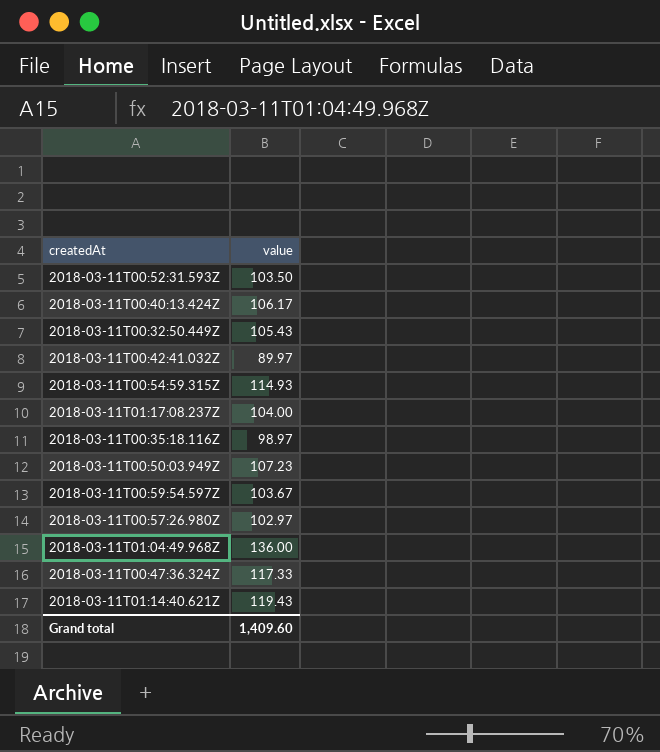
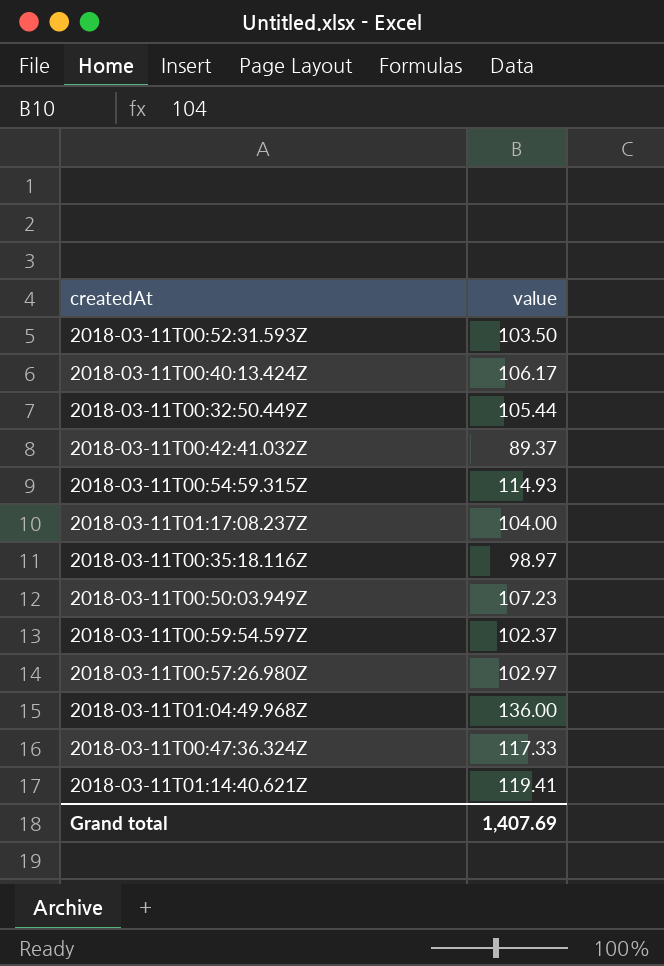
2018-03-11T00:32:50.449Z | value: 105.43 -> 105.44
2018-03-11T00:42:41.032Z | value: 89.97 -> 89.37
2018-03-11T00:59:54.597Z | value: 103.67 -> 102.37
2018-03-11T01:14:40.621Z | value: 119.43 -> 119.41
Grand total | value: 1,409.60 -> 1,407.69

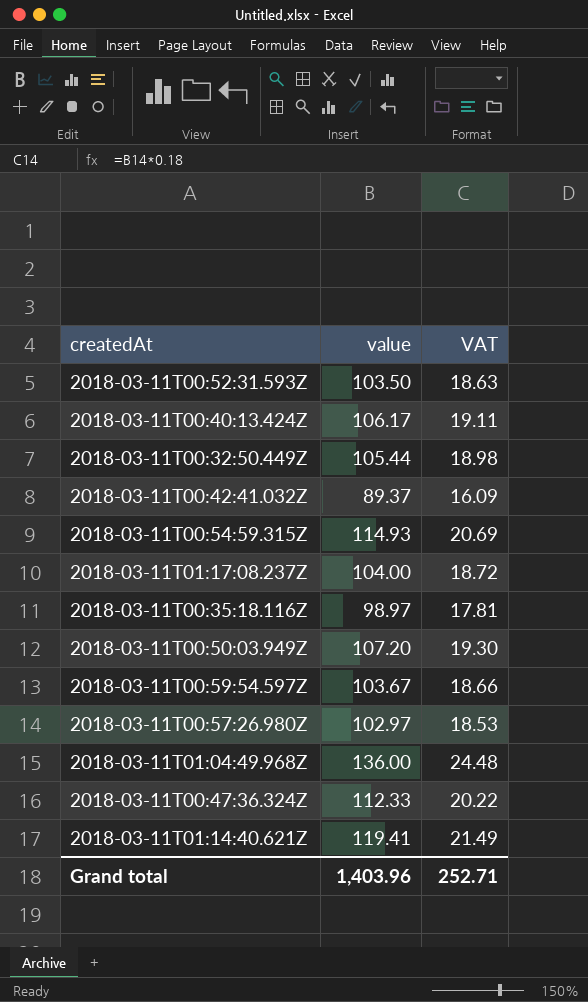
column VAT | formula: none -> [value] * 0.18
2018-03-11T00:50:03.949Z | value: 107.23 -> 107.20
2018-03-11T00:59:54.597Z | value: 102.37 -> 103.67
2018-03-11T00:47:36.324Z | value: 117.33 -> 112.33
Grand total | value: 1,407.69 -> 1,403.96

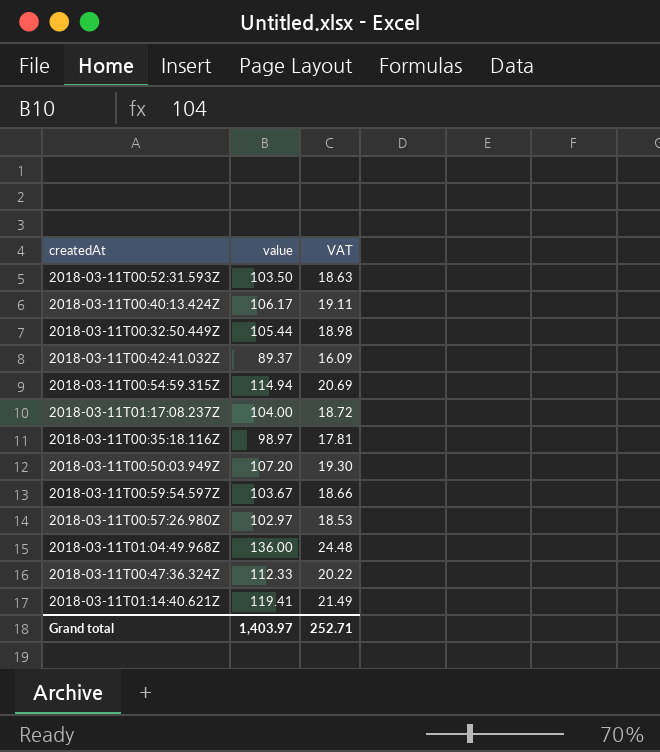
2018-03-11T00:54:59.315Z | value: 114.93 -> 114.94
Grand total | value: 1,403.96 -> 1,403.97

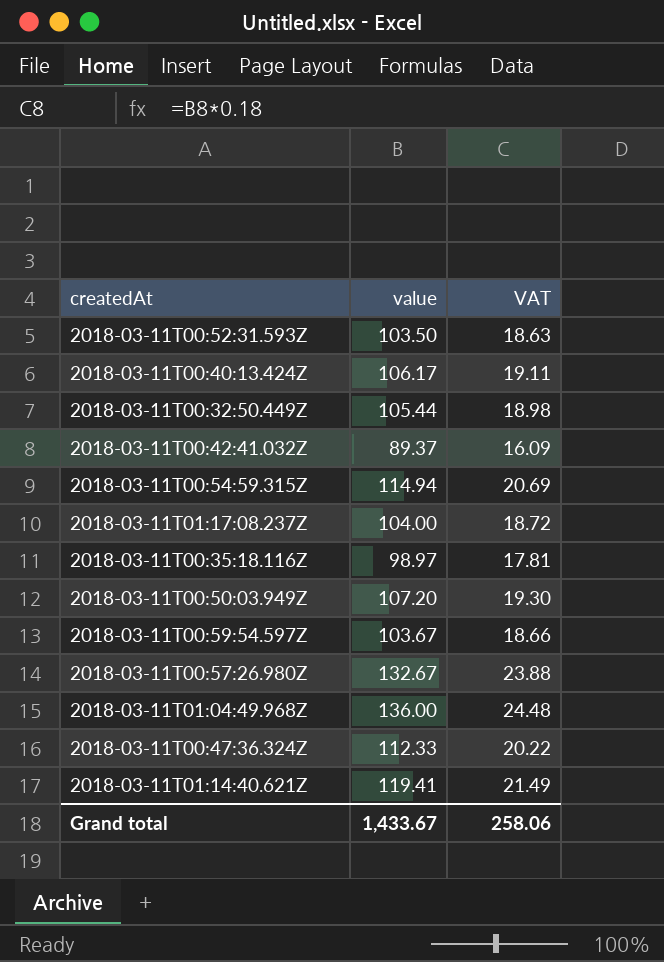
2018-03-11T00:57:26.980Z | value: 102.97 -> 132.67
2018-03-11T00:57:26.980Z | VAT: 18.53 -> 23.88
Grand total | value: 1,403.97 -> 1,433.67
Grand total | VAT: 252.71 -> 258.06

